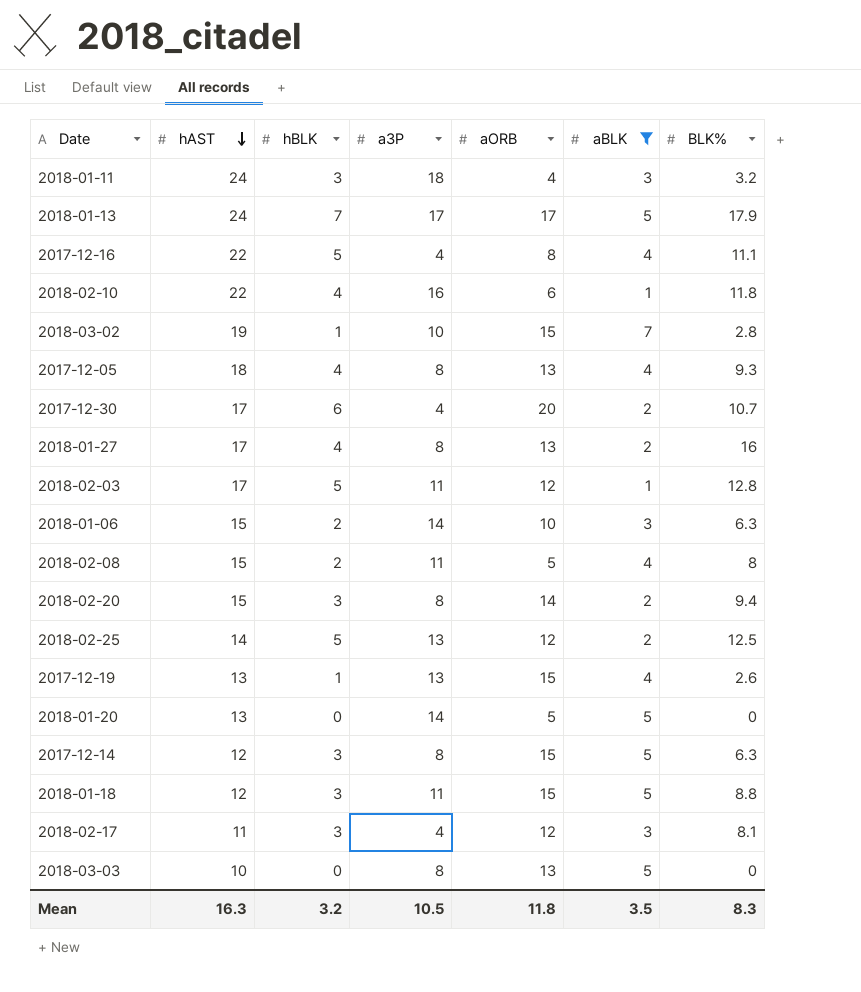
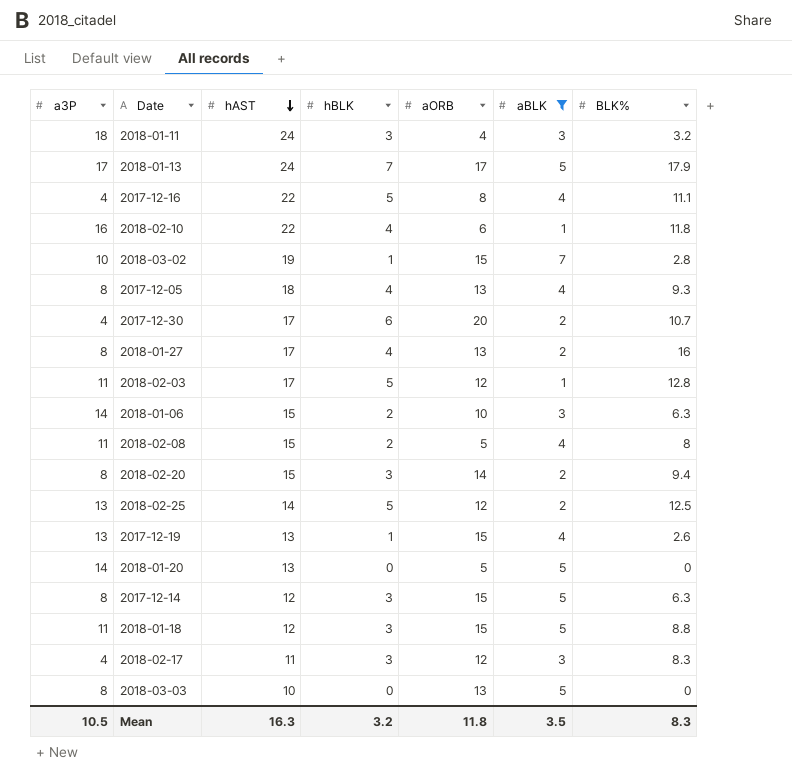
column a3P | position: 4 -> 1
2018-02-17 | BLK%: 8.1 -> 8.3

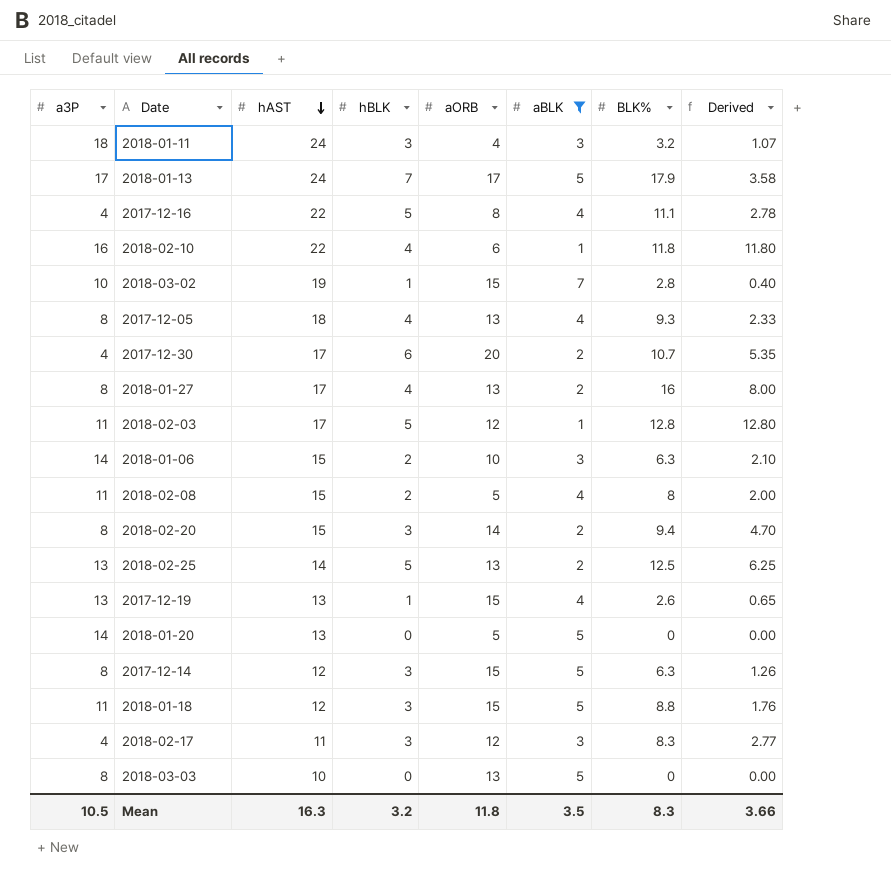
column Derived | formula: none -> [BLK%] / [aBLK]
2018-02-25 | aORB: 12 -> 13

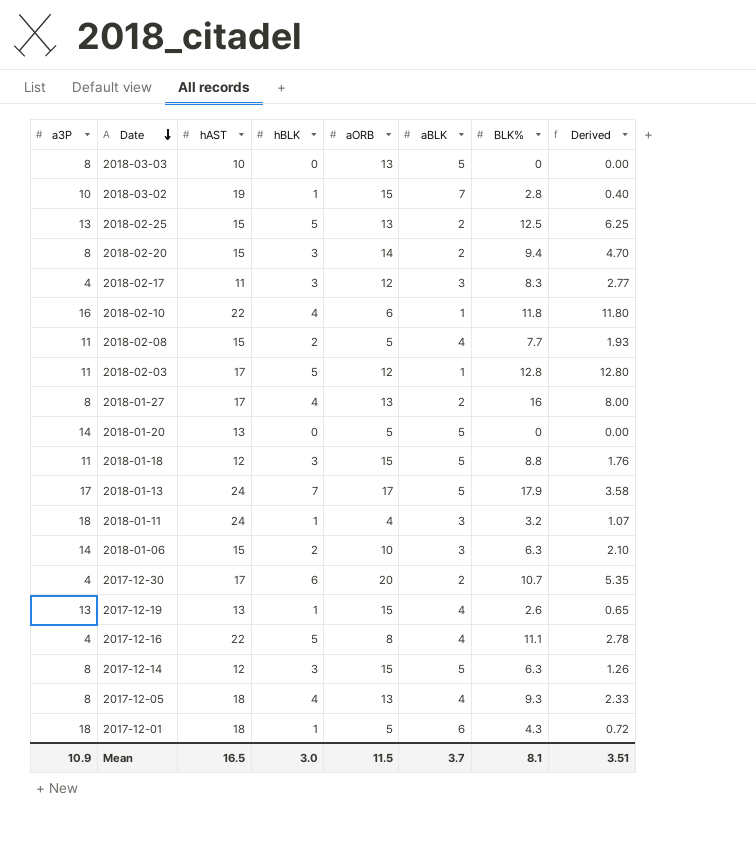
filter: aBLK != 6 -> none
row order: hAST descending -> Date descending
2018-02-25 | hAST: 14 -> 15
2018-02-08 | BLK%: 8 -> 7.7
2018-02-08 | Derived: 2.00 -> 1.93
2018-01-11 | hBLK: 3 -> 1
Mean | a3P: 10.5 -> 10.9
Mean | hAST: 16.3 -> 16.5
Mean | hBLK: 3.2 -> 3.0
Mean | aORB: 11.8 -> 11.5
Mean | aBLK: 3.5 -> 3.7
Mean | BLK%: 8.3 -> 8.1
Mean | Derived: 3.66 -> 3.51

